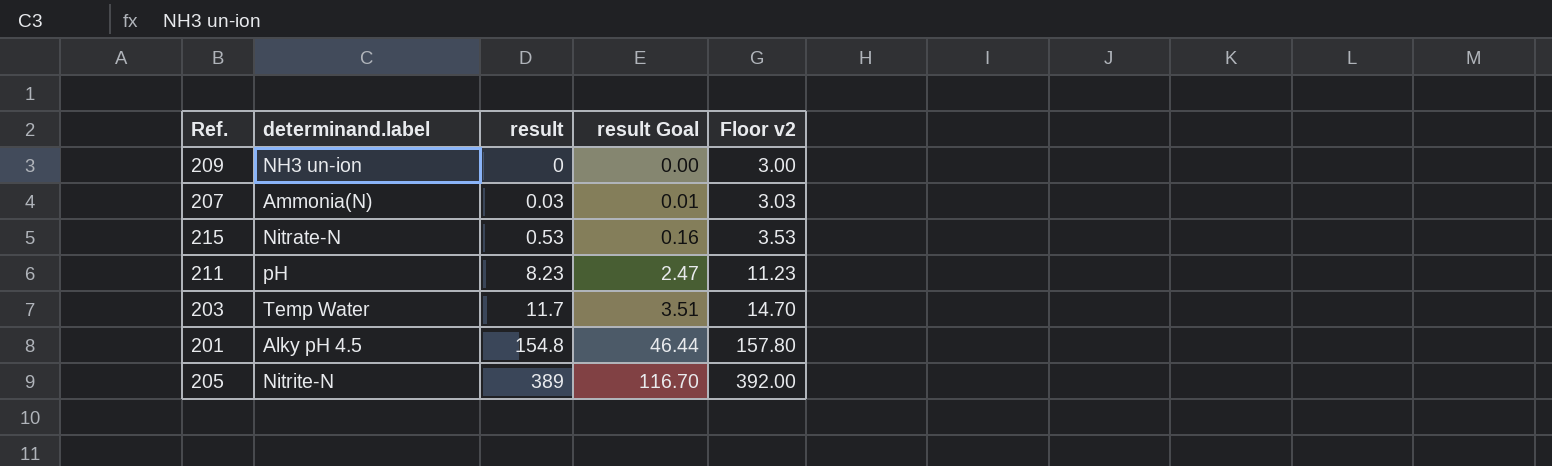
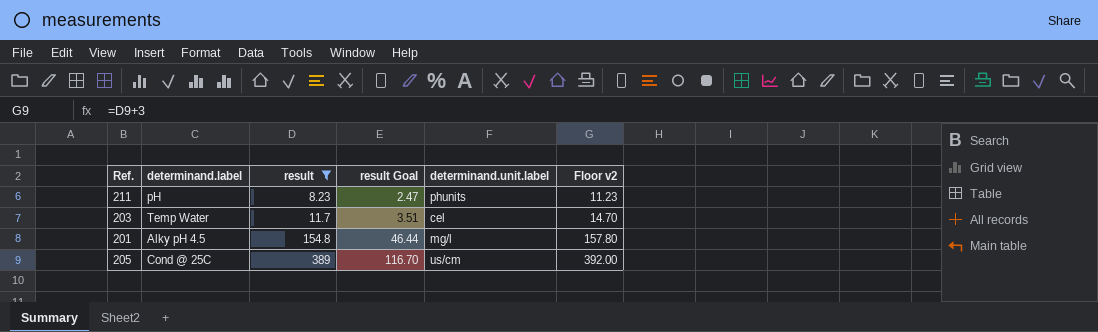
filter: none -> result >= 8.23
column determinand.unit.label | position: none -> 5
205 | determinand.label: Nitrite-N -> Cond @ 25C

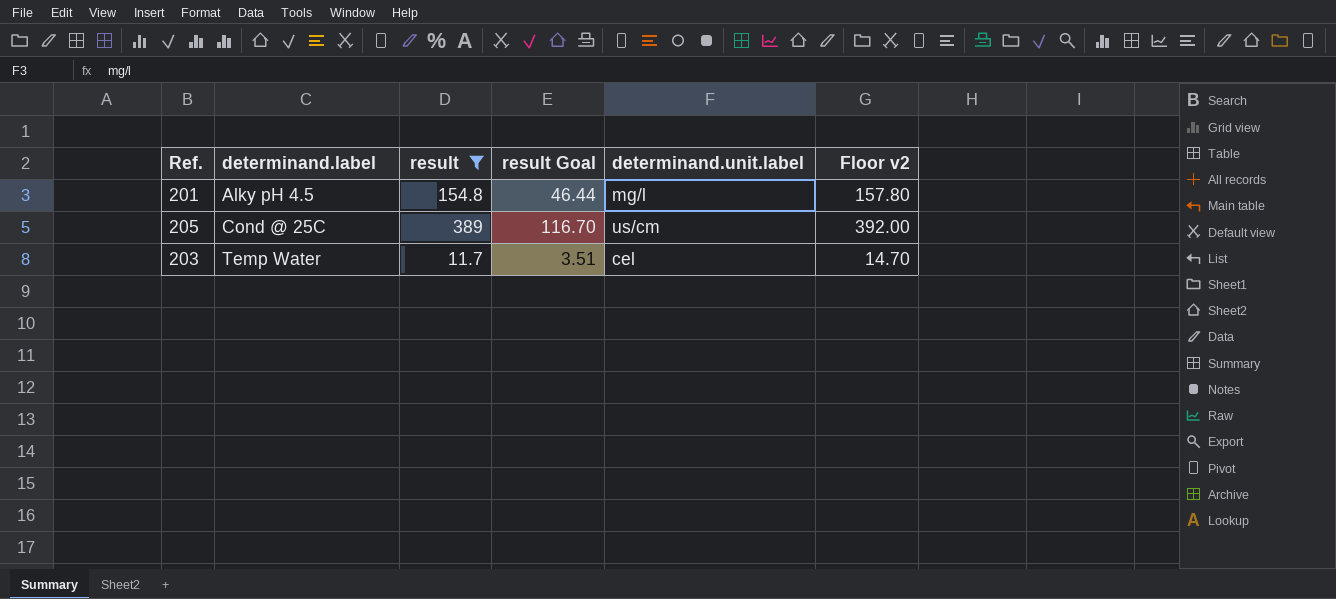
row order: result ascending -> determinand.label ascending
row 211: pH | 8.23 | 2.47 | phunits | 11.23 -> none

